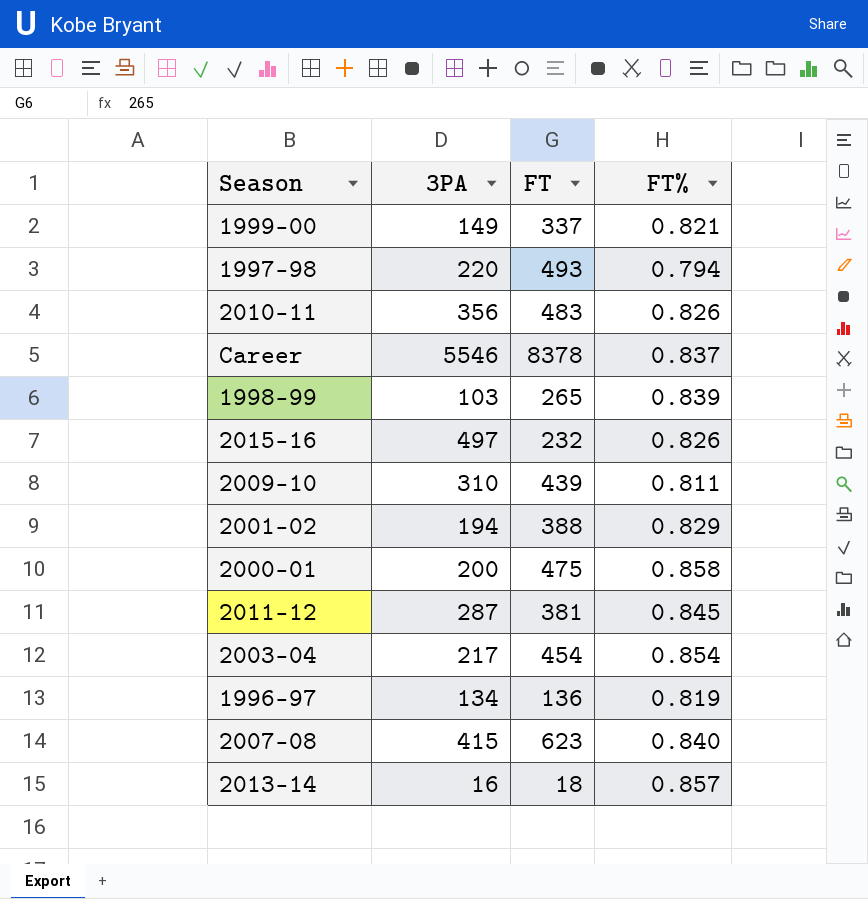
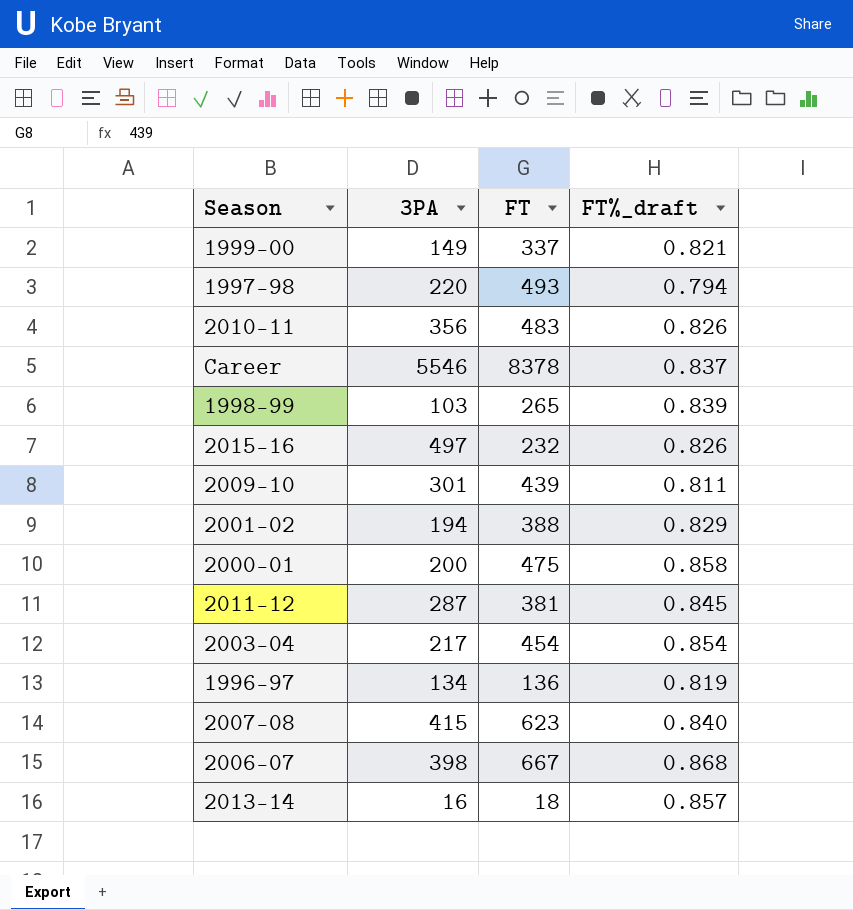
column name: FT% -> FT%_draft
2009-10 | 3PA: 310 -> 301
row 2006-07: none -> 398 | 667 | 0.868

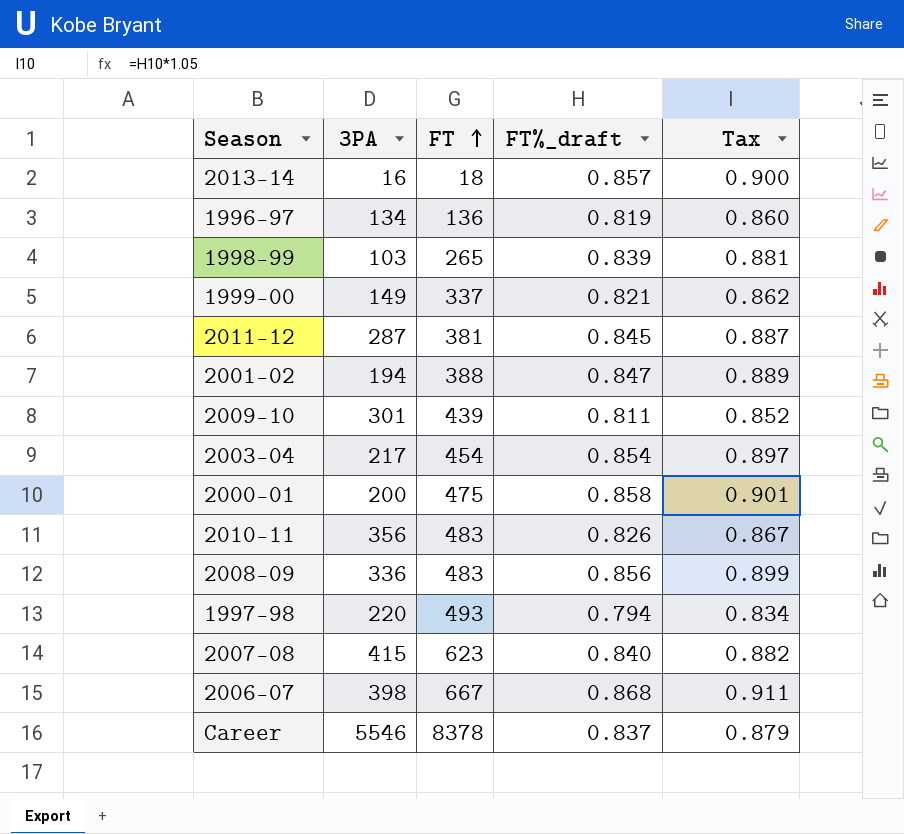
row order: none -> FT ascending
column Tax | formula: none -> [FT%_draft] * 1.05
row 2015-16: 497 | 232 | 0.826 -> none
2001-02 | FT%_draft: 0.829 -> 0.847
row 2008-09: none -> 336 | 483 | 0.856 | 0.899

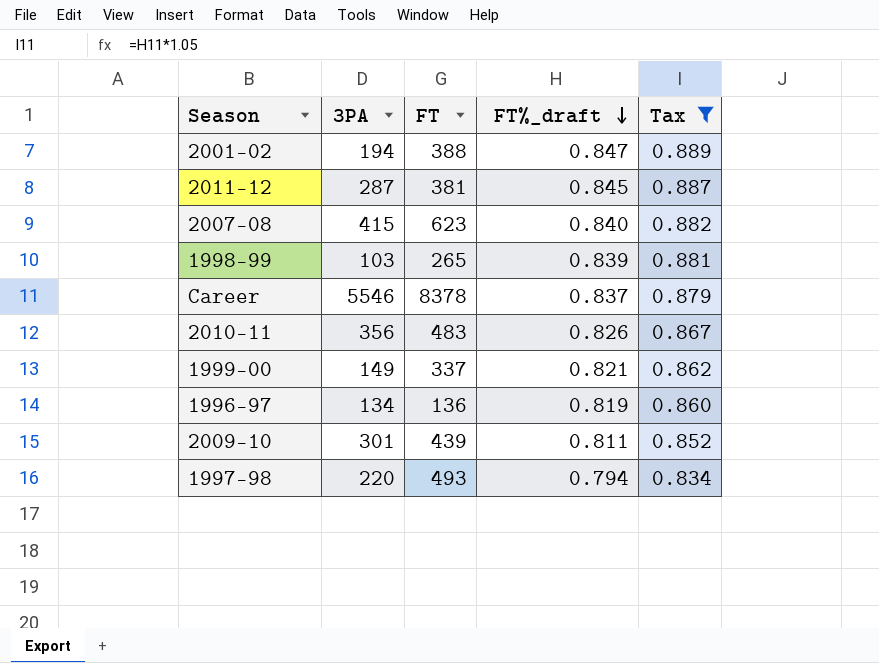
filter: none -> Tax <= 0.889
row order: FT ascending -> FT%_draft descending

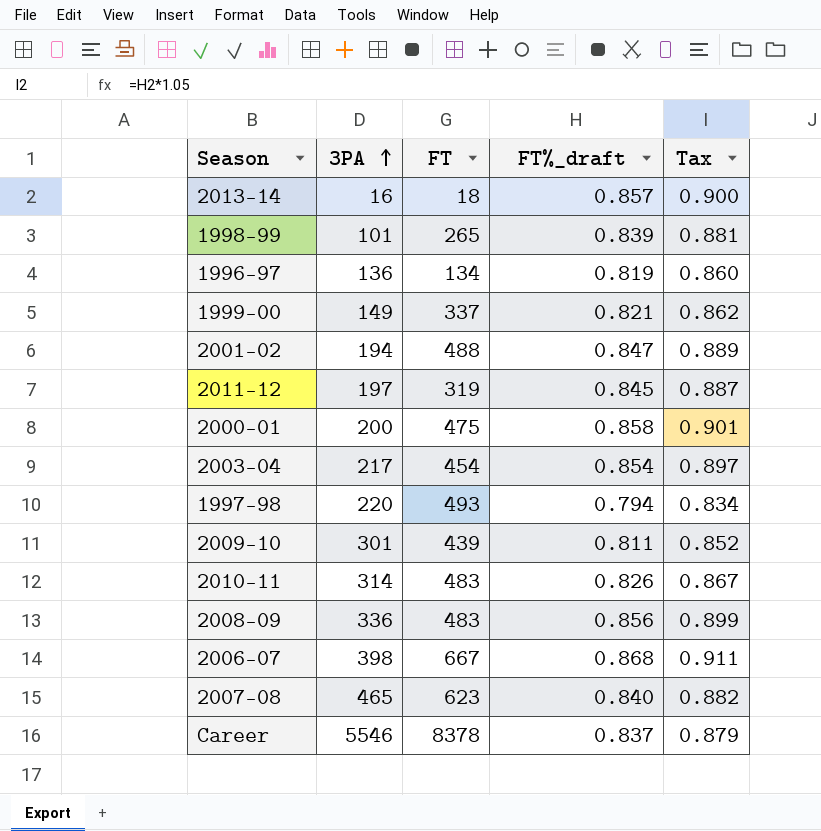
filter: Tax <= 0.889 -> none
row order: FT%_draft descending -> 3PA ascending
1998-99 | 3PA: 103 -> 101
1996-97 | 3PA: 134 -> 136
1996-97 | FT: 136 -> 134
2001-02 | FT: 388 -> 488
2011-12 | 3PA: 287 -> 197
2011-12 | FT: 381 -> 319
2010-11 | 3PA: 356 -> 314
2007-08 | 3PA: 415 -> 465

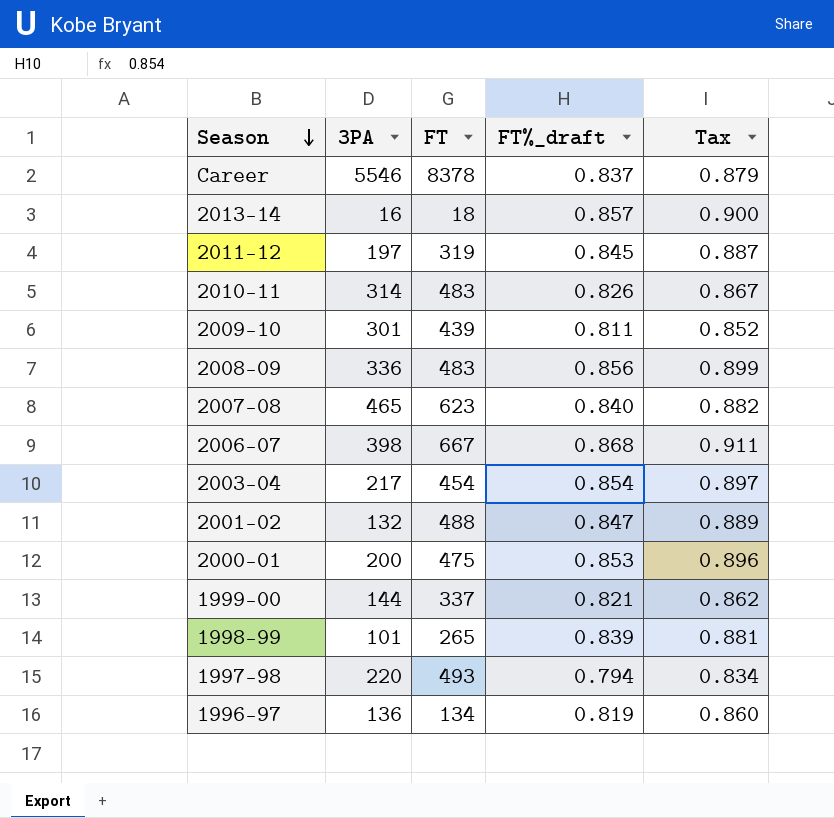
row order: 3PA ascending -> Season descending
2001-02 | 3PA: 194 -> 132
2000-01 | FT%_draft: 0.858 -> 0.853
2000-01 | Tax: 0.901 -> 0.896
1999-00 | 3PA: 149 -> 144

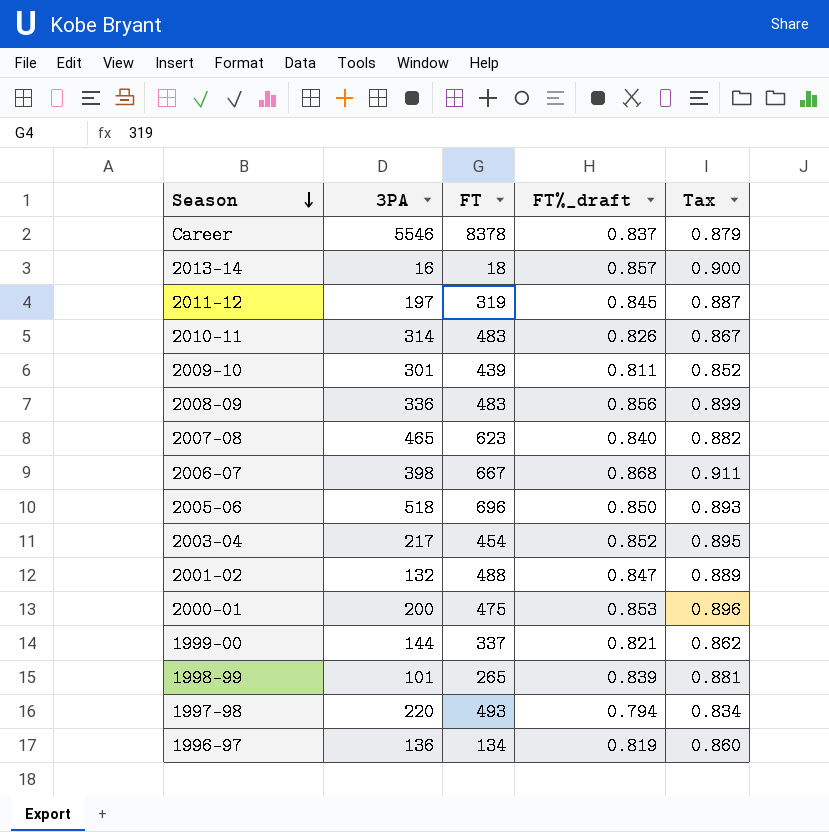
row 2005-06: none -> 518 | 696 | 0.850 | 0.893
2003-04 | FT%_draft: 0.854 -> 0.852
2003-04 | Tax: 0.897 -> 0.895

